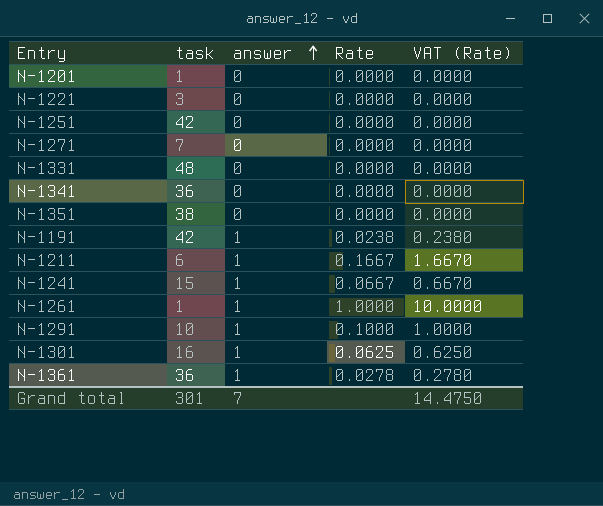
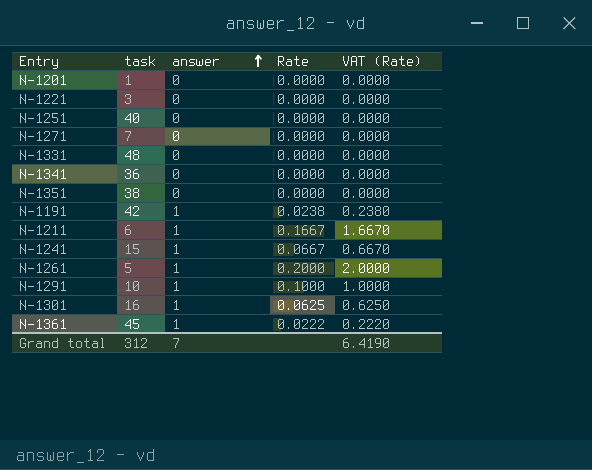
N-1251 | task: 42 -> 40
N-1261 | task: 1 -> 5
N-1261 | Rate: 1.0000 -> 0.2000
N-1261 | VAT (Rate): 10.0000 -> 2.0000
N-1361 | task: 36 -> 45
N-1361 | Rate: 0.0278 -> 0.0222
N-1361 | VAT (Rate): 0.2780 -> 0.2220
Grand total | task: 301 -> 312
Grand total | VAT (Rate): 14.4750 -> 6.4190

